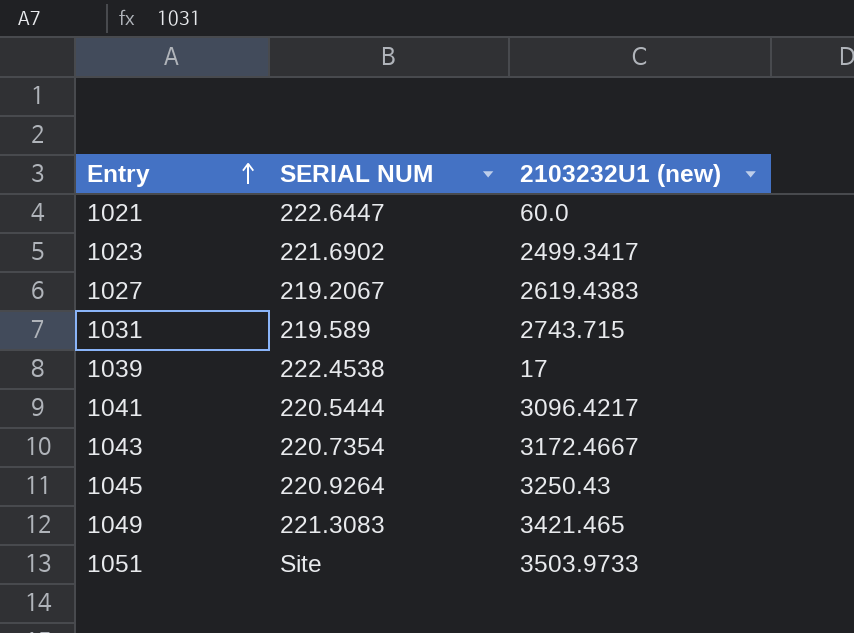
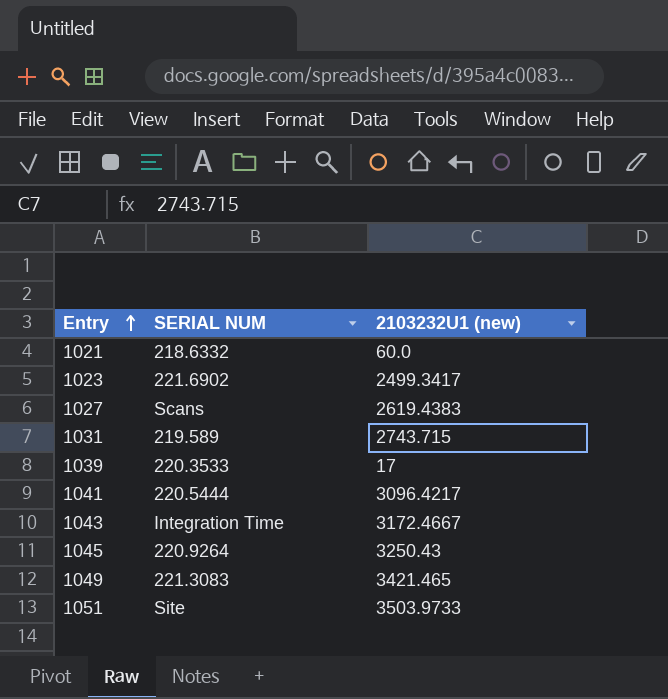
1021 | SERIAL NUM: 222.6447 -> 218.6332
1027 | SERIAL NUM: 219.2067 -> Scans
1039 | SERIAL NUM: 222.4538 -> 220.3533
1043 | SERIAL NUM: 220.7354 -> Integration Time

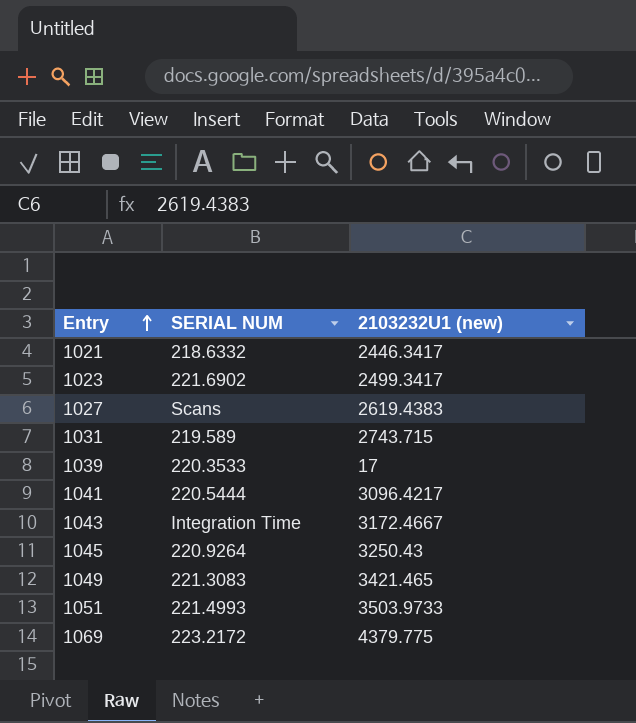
1021 | 2103232U1 (new): 60.0 -> 2446.3417
1051 | SERIAL NUM: Site -> 221.4993
row 1069: none -> 223.2172 | 4379.775

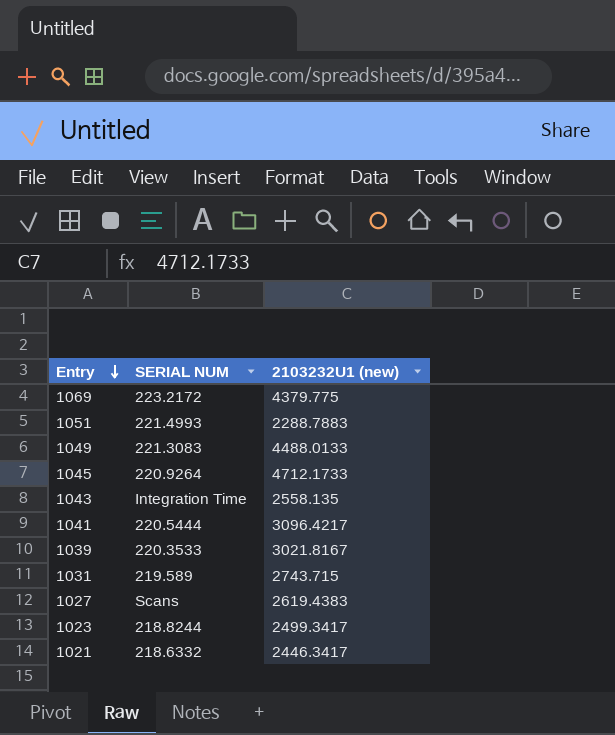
row order: Entry ascending -> Entry descending
1051 | 2103232U1 (new): 3503.9733 -> 2288.7883
1049 | 2103232U1 (new): 3421.465 -> 4488.0133
1045 | 2103232U1 (new): 3250.43 -> 4712.1733
1043 | 2103232U1 (new): 3172.4667 -> 2558.135
1039 | 2103232U1 (new): 17 -> 3021.8167
1023 | SERIAL NUM: 221.6902 -> 218.8244

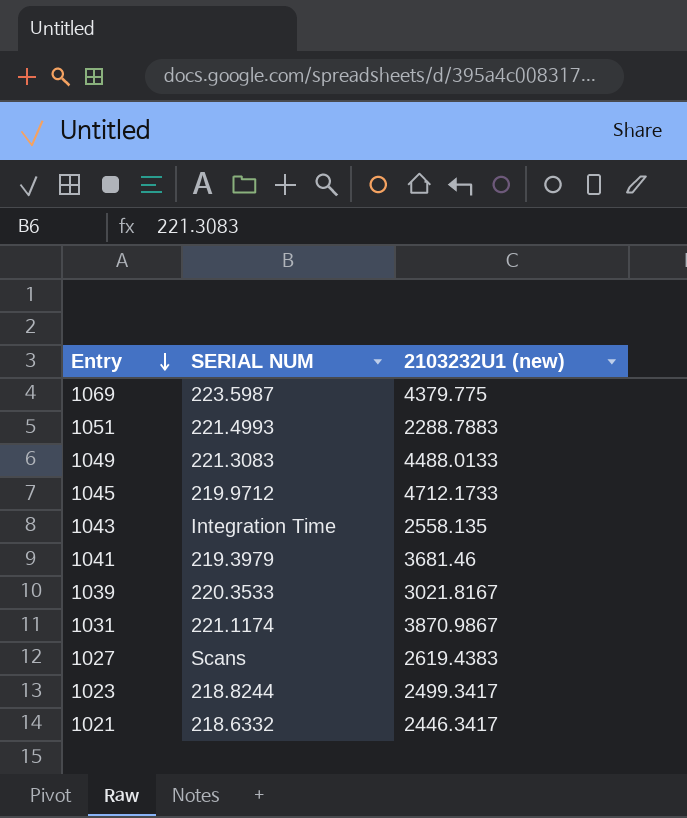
1069 | SERIAL NUM: 223.2172 -> 223.5987
1045 | SERIAL NUM: 220.9264 -> 219.9712
1041 | SERIAL NUM: 220.5444 -> 219.3979
1041 | 2103232U1 (new): 3096.4217 -> 3681.46
1031 | SERIAL NUM: 219.589 -> 221.1174
1031 | 2103232U1 (new): 2743.715 -> 3870.9867

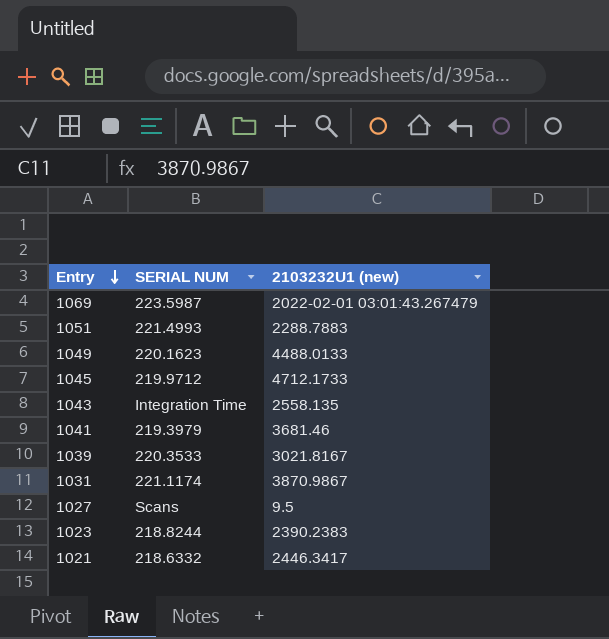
1069 | 2103232U1 (new): 4379.775 -> 2022-02-01 03:01:43.267479
1049 | SERIAL NUM: 221.3083 -> 220.1623
1027 | 2103232U1 (new): 2619.4383 -> 9.5
1023 | 2103232U1 (new): 2499.3417 -> 2390.2383

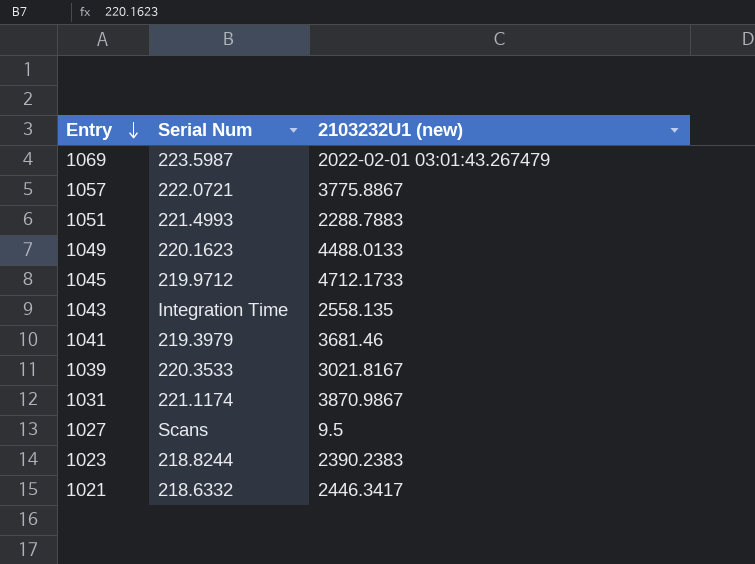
column name: SERIAL NUM -> Serial Num
row 1057: none -> 222.0721 | 3775.8867

